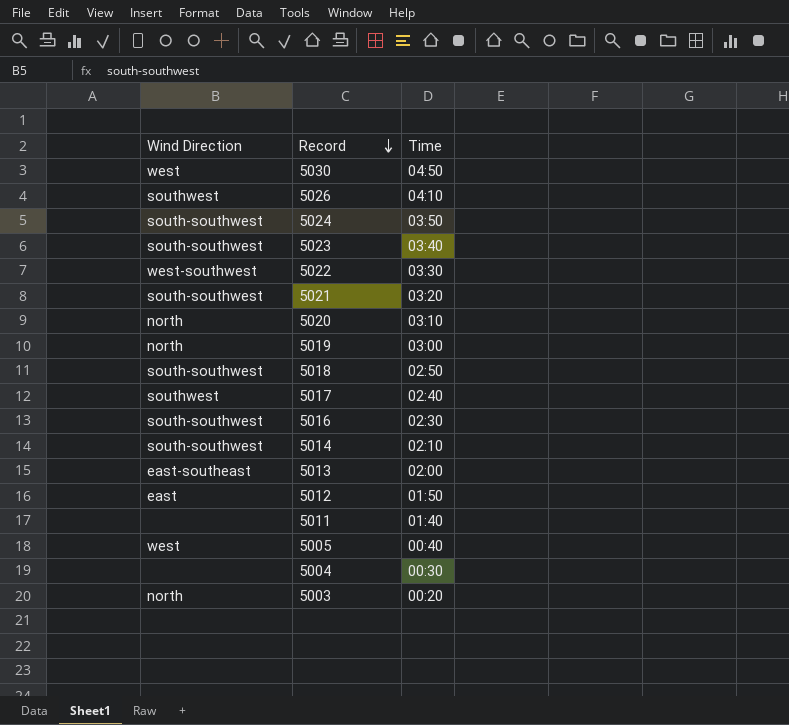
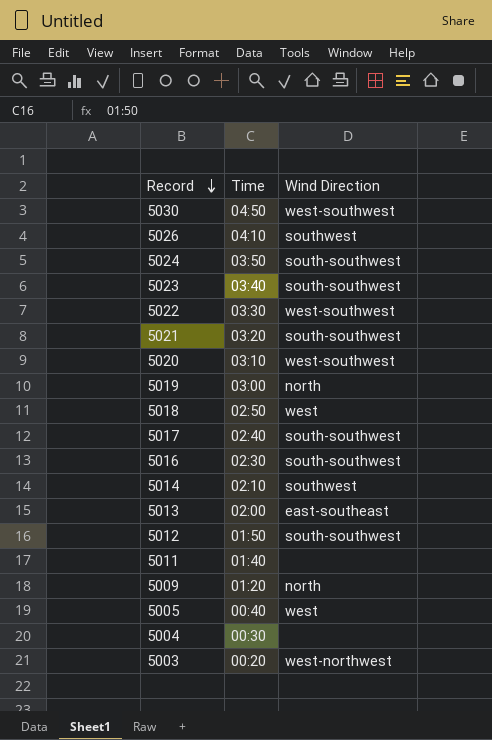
column Wind Direction | position: 1 -> 3
5030 | Wind Direction: west -> west-southwest
5020 | Wind Direction: north -> west-southwest
5018 | Wind Direction: south-southwest -> west
5017 | Wind Direction: southwest -> south-southwest
5014 | Wind Direction: south-southwest -> southwest
5012 | Wind Direction: east -> south-southwest
row 5009: none -> 01:20 | north
5003 | Wind Direction: north -> west-northwest

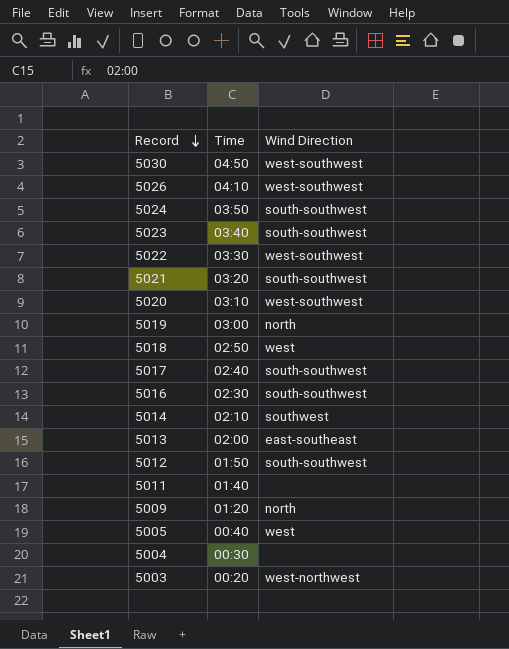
5026 | Wind Direction: southwest -> west-southwest

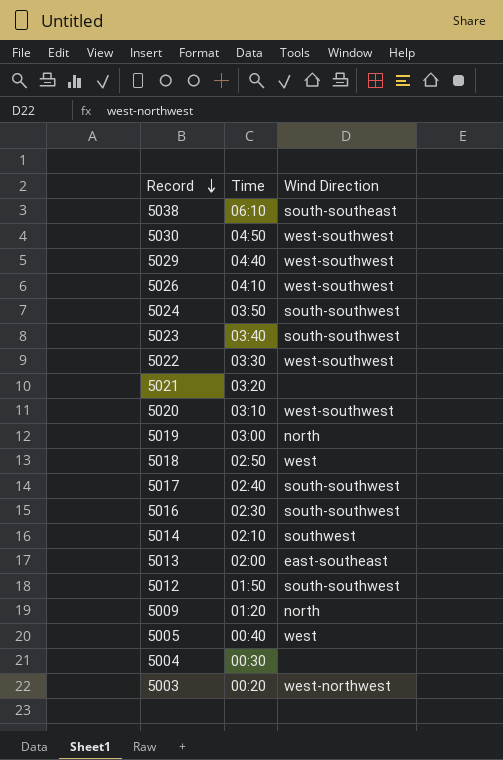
row 5011: 01:40 | none -> none
row 5038: none -> 06:10 | south-southeast
row 5029: none -> 04:40 | west-southwest
5021 | Wind Direction: south-southwest -> none

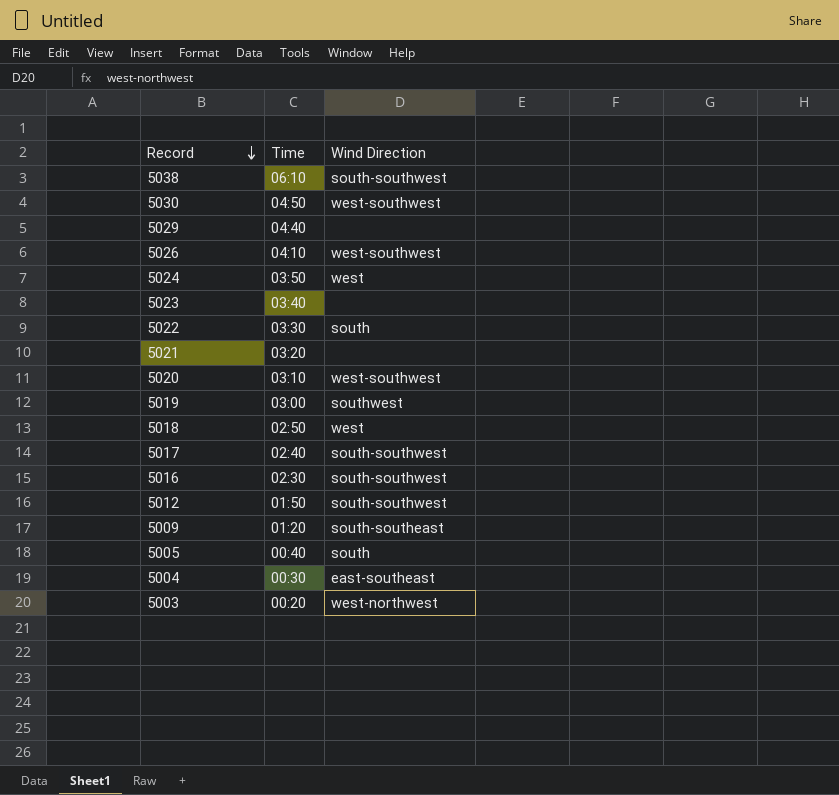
row 5014: 02:10 | southwest -> none
row 5013: 02:00 | east-southeast -> none
5038 | Wind Direction: south-southeast -> south-southwest
5029 | Wind Direction: west-southwest -> none
5024 | Wind Direction: south-southwest -> west
5023 | Wind Direction: south-southwest -> none
5022 | Wind Direction: west-southwest -> south
5019 | Wind Direction: north -> southwest
5009 | Wind Direction: north -> south-southeast
5005 | Wind Direction: west -> south
5004 | Wind Direction: none -> east-southeast

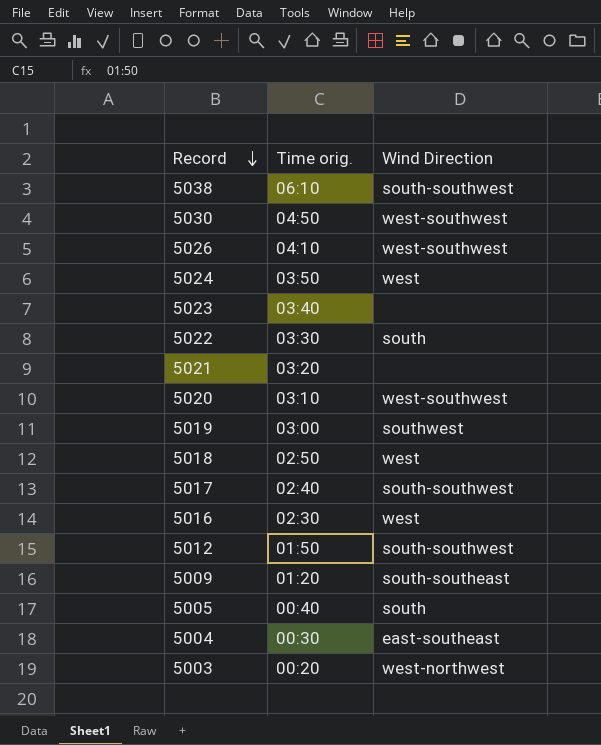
column name: Time -> Time orig.
row 5029: 04:40 | none -> none
5016 | Wind Direction: south-southwest -> west

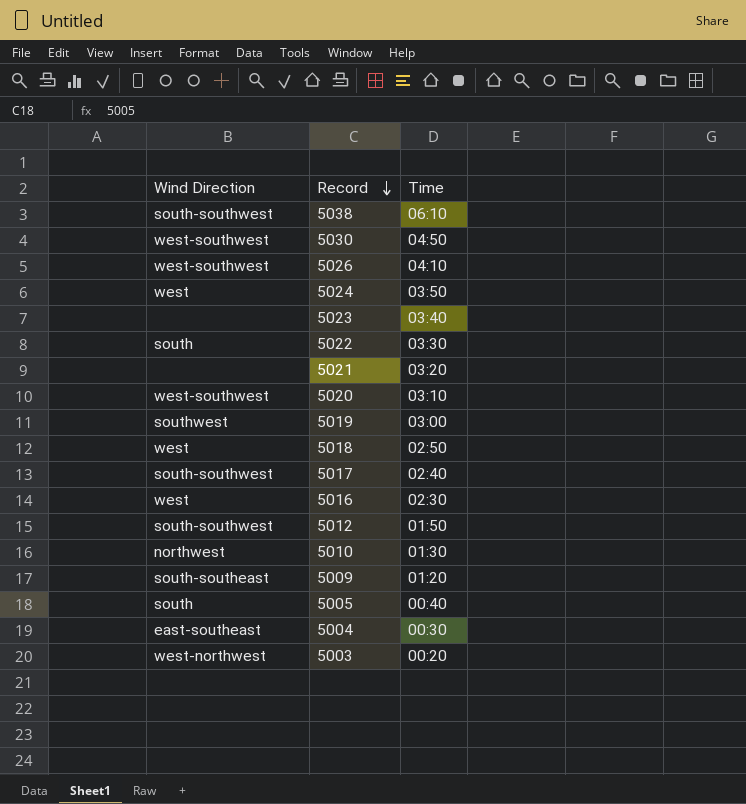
column Wind Direction | position: 3 -> 1
column name: Time orig. -> Time
row 5010: none -> northwest | 01:30

